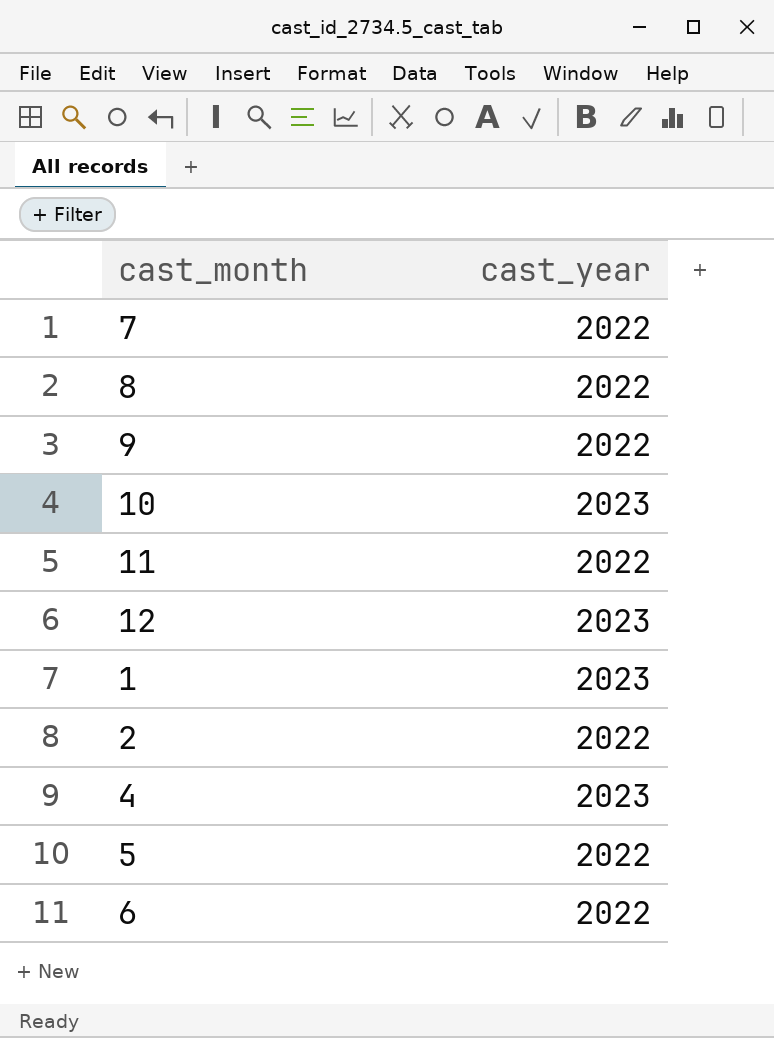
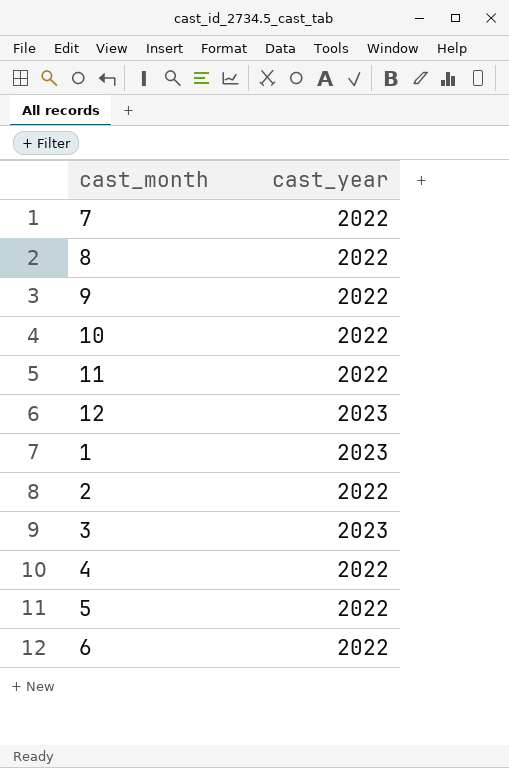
10 | cast_year: 2023 -> 2022
row 3: none -> 2023
4 | cast_year: 2023 -> 2022

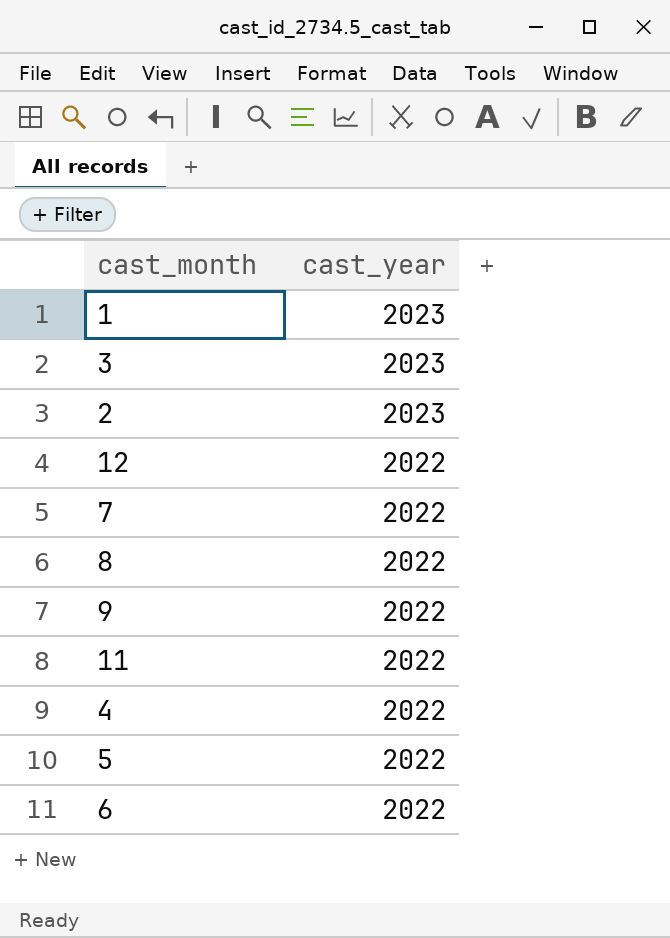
row order: none -> cast_year descending
row 10: 2022 -> none
2 | cast_year: 2022 -> 2023
12 | cast_year: 2023 -> 2022

